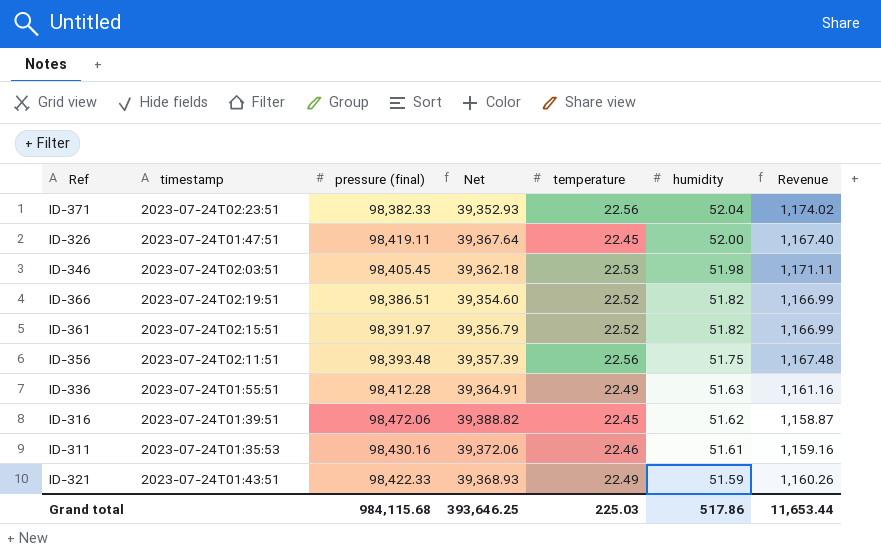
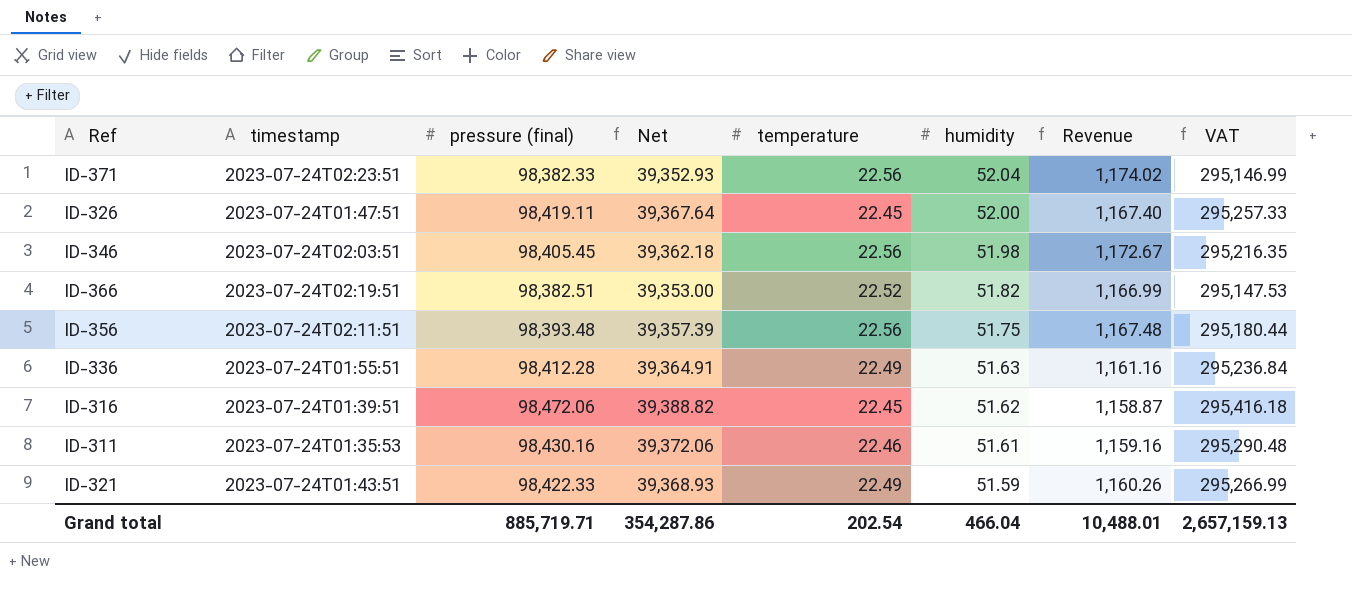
column VAT | formula: none -> [pressure (final)] * 3
row ID-361: 2023-07-24T02:15:51 | 98,391.97 | 39,356.79 | 22.52 | 51.82 | 1,166.99 -> none
ID-346 | temperature: 22.53 -> 22.56
ID-346 | Revenue: 1,171.11 -> 1,172.67
ID-366 | pressure (final): 98,386.51 -> 98,382.51
ID-366 | Net: 39,354.60 -> 39,353.00
Grand total | pressure (final): 984,115.68 -> 885,719.71
Grand total | Net: 393,646.25 -> 354,287.86
Grand total | temperature: 225.03 -> 202.54
Grand total | humidity: 517.86 -> 466.04
Grand total | Revenue: 11,653.44 -> 10,488.01

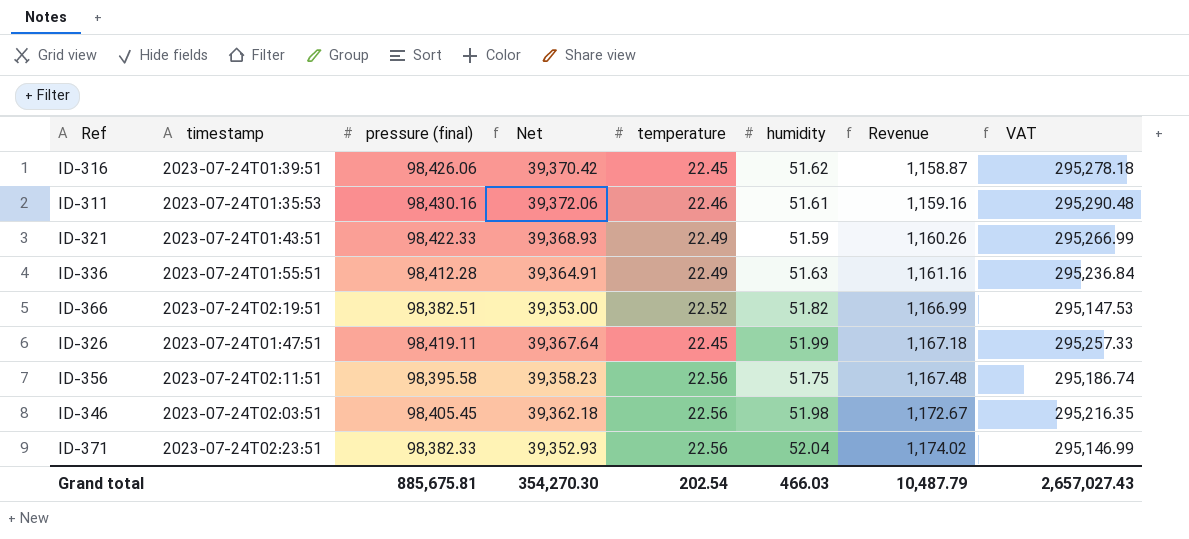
row order: humidity descending -> Revenue ascending
ID-316 | pressure (final): 98,472.06 -> 98,426.06
ID-316 | Net: 39,388.82 -> 39,370.42
ID-316 | VAT: 295,416.18 -> 295,278.18
ID-326 | humidity: 52.00 -> 51.99
ID-326 | Revenue: 1,167.40 -> 1,167.18
ID-356 | pressure (final): 98,393.48 -> 98,395.58
ID-356 | Net: 39,357.39 -> 39,358.23
ID-356 | VAT: 295,180.44 -> 295,186.74
Grand total | pressure (final): 885,719.71 -> 885,675.81
Grand total | Net: 354,287.86 -> 354,270.30
Grand total | humidity: 466.04 -> 466.03
Grand total | Revenue: 10,488.01 -> 10,487.79
Grand total | VAT: 2,657,159.13 -> 2,657,027.43

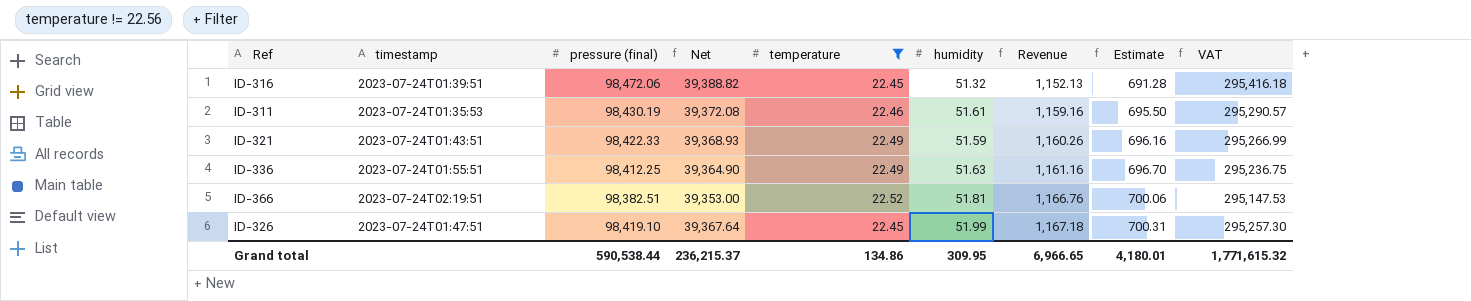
filter: none -> temperature != 22.56
column Estimate | formula: none -> [Revenue] * 0.6
ID-316 | pressure (final): 98,426.06 -> 98,472.06
ID-316 | Net: 39,370.42 -> 39,388.82
ID-316 | humidity: 51.62 -> 51.32
ID-316 | Revenue: 1,158.87 -> 1,152.13
ID-316 | VAT: 295,278.18 -> 295,416.18
ID-311 | pressure (final): 98,430.16 -> 98,430.19
ID-311 | Net: 39,372.06 -> 39,372.08
ID-311 | VAT: 295,290.48 -> 295,290.57
ID-336 | pressure (final): 98,412.28 -> 98,412.25
ID-336 | Net: 39,364.91 -> 39,364.90
ID-336 | VAT: 295,236.84 -> 295,236.75
ID-366 | humidity: 51.82 -> 51.81
ID-366 | Revenue: 1,166.99 -> 1,166.76
ID-326 | pressure (final): 98,419.11 -> 98,419.10
ID-326 | VAT: 295,257.33 -> 295,257.30
Grand total | pressure (final): 885,675.81 -> 590,538.44
Grand total | Net: 354,270.30 -> 236,215.37
Grand total | temperature: 202.54 -> 134.86
Grand total | humidity: 466.03 -> 309.95
Grand total | Revenue: 10,487.79 -> 6,966.65
Grand total | VAT: 2,657,027.43 -> 1,771,615.32

